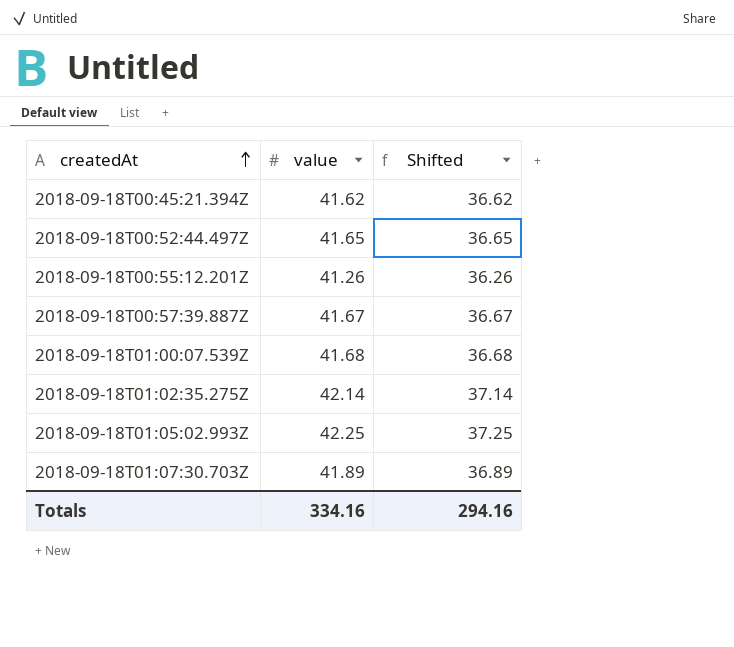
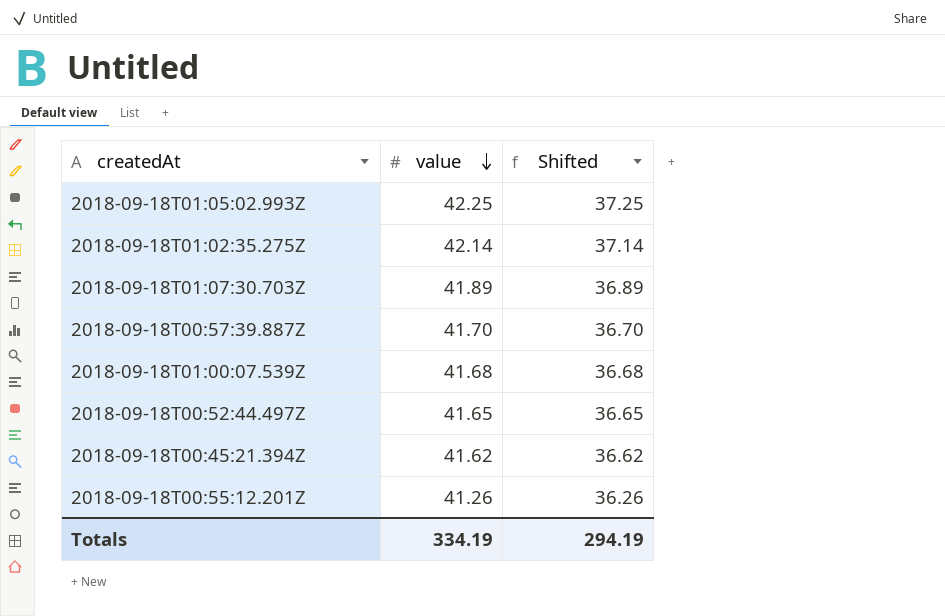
row order: createdAt ascending -> value descending
2018-09-18T00:57:39.887Z | value: 41.67 -> 41.70
2018-09-18T00:57:39.887Z | Shifted: 36.67 -> 36.70
Totals | value: 334.16 -> 334.19
Totals | Shifted: 294.16 -> 294.19

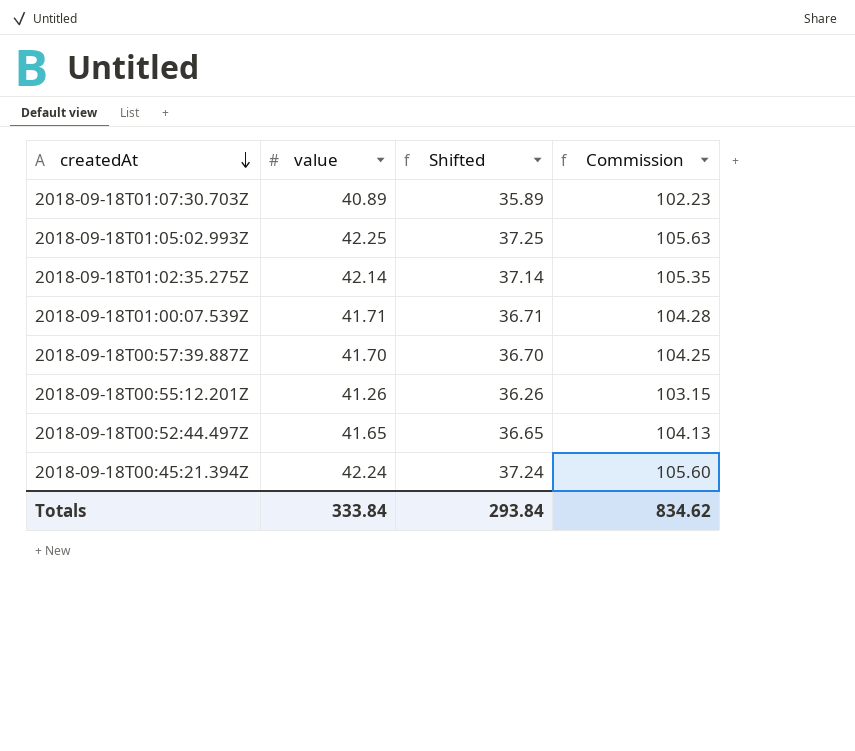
row order: value descending -> createdAt descending
column Commission | formula: none -> [value] * 2.5
2018-09-18T01:07:30.703Z | value: 41.89 -> 40.89
2018-09-18T01:07:30.703Z | Shifted: 36.89 -> 35.89
2018-09-18T01:00:07.539Z | value: 41.68 -> 41.71
2018-09-18T01:00:07.539Z | Shifted: 36.68 -> 36.71
2018-09-18T00:45:21.394Z | value: 41.62 -> 42.24
2018-09-18T00:45:21.394Z | Shifted: 36.62 -> 37.24
Totals | value: 334.19 -> 333.84
Totals | Shifted: 294.19 -> 293.84

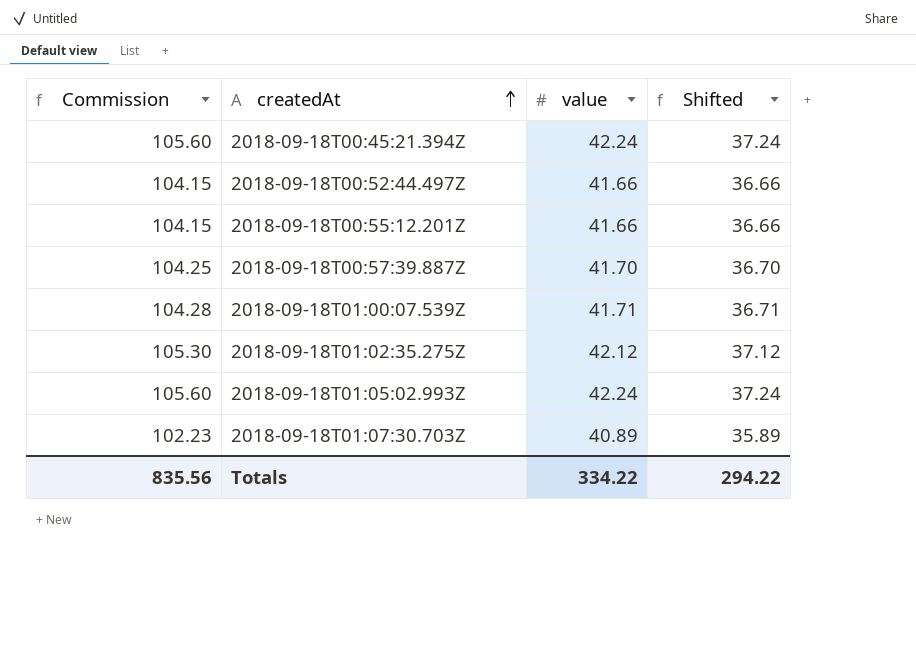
row order: createdAt descending -> createdAt ascending
column Commission | position: 4 -> 1
2018-09-18T00:52:44.497Z | Commission: 104.13 -> 104.15
2018-09-18T00:52:44.497Z | value: 41.65 -> 41.66
2018-09-18T00:52:44.497Z | Shifted: 36.65 -> 36.66
2018-09-18T00:55:12.201Z | Commission: 103.15 -> 104.15
2018-09-18T00:55:12.201Z | value: 41.26 -> 41.66
2018-09-18T00:55:12.201Z | Shifted: 36.26 -> 36.66
2018-09-18T01:02:35.275Z | Commission: 105.35 -> 105.30
2018-09-18T01:02:35.275Z | value: 42.14 -> 42.12
2018-09-18T01:02:35.275Z | Shifted: 37.14 -> 37.12
2018-09-18T01:05:02.993Z | Commission: 105.63 -> 105.60
2018-09-18T01:05:02.993Z | value: 42.25 -> 42.24
2018-09-18T01:05:02.993Z | Shifted: 37.25 -> 37.24
Totals | Commission: 834.62 -> 835.56
Totals | value: 333.84 -> 334.22
Totals | Shifted: 293.84 -> 294.22

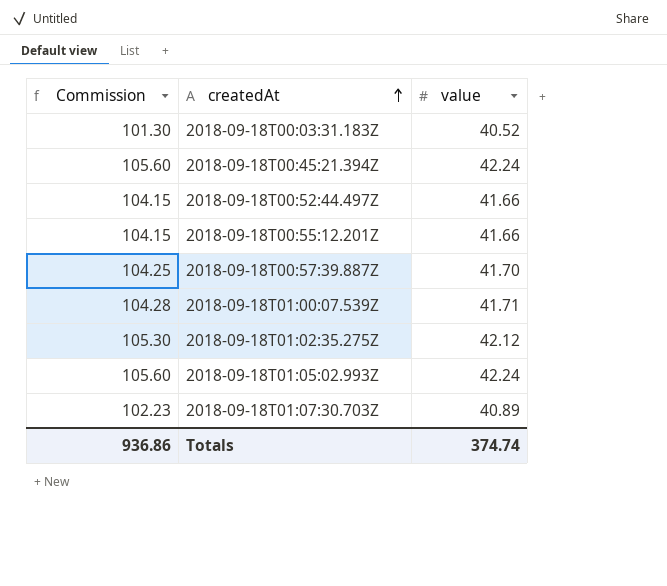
column Shifted | formula: [value] - 5 -> none
row 2018-09-18T00:03:31.183Z: none -> 101.30 | 40.52
Totals | Commission: 835.56 -> 936.86
Totals | value: 334.22 -> 374.74

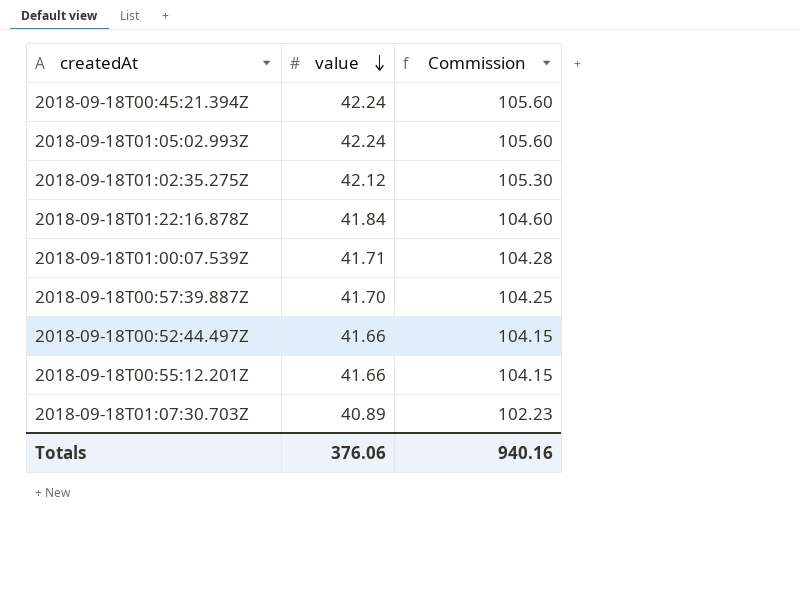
row order: createdAt ascending -> value descending
column Commission | position: 1 -> 3
row 2018-09-18T00:03:31.183Z: 101.30 | 40.52 -> none
row 2018-09-18T01:22:16.878Z: none -> 41.84 | 104.60
Totals | value: 374.74 -> 376.06
Totals | Commission: 936.86 -> 940.16

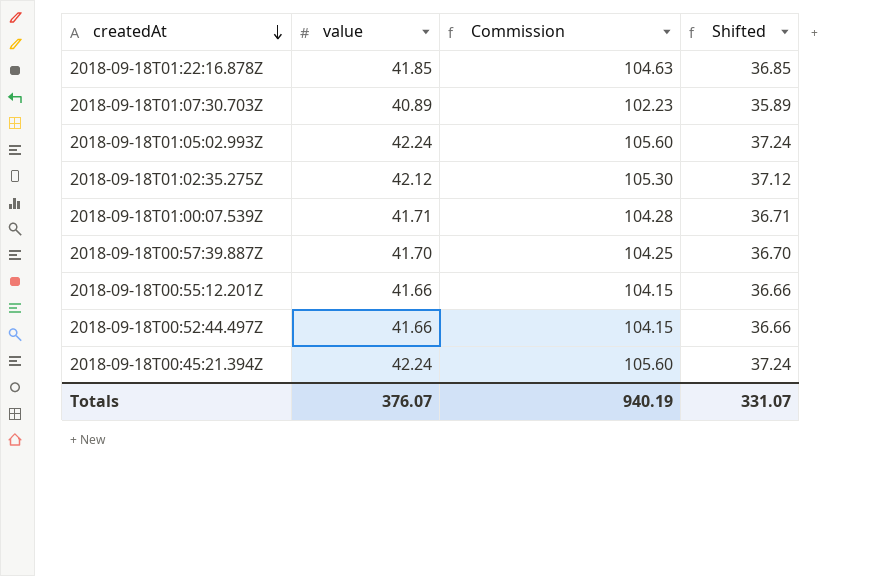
row order: value descending -> createdAt descending
column Shifted | formula: none -> [value] - 5
2018-09-18T01:22:16.878Z | value: 41.84 -> 41.85
2018-09-18T01:22:16.878Z | Commission: 104.60 -> 104.63
Totals | value: 376.06 -> 376.07
Totals | Commission: 940.16 -> 940.19

